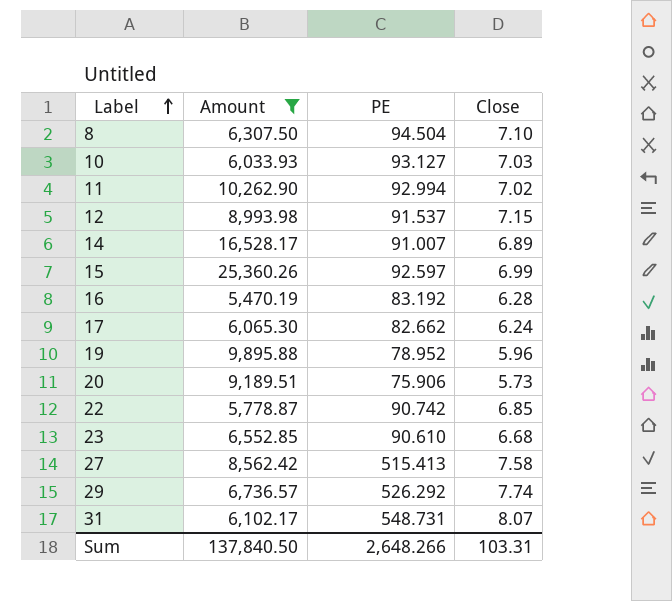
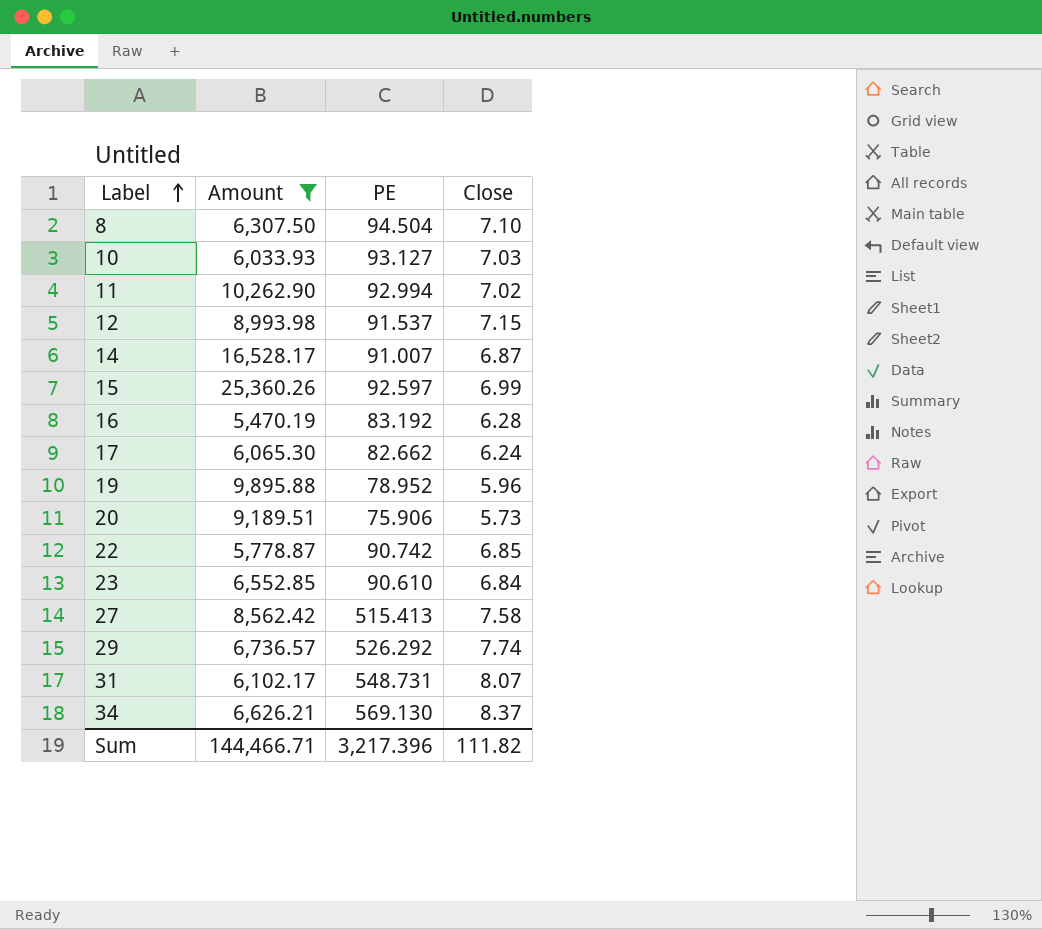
14 | Close: 6.89 -> 6.87
23 | Close: 6.68 -> 6.84
row 34: none -> 6,626.21 | 569.130 | 8.37
Sum | Amount: 137,840.50 -> 144,466.71
Sum | PE: 2,648.266 -> 3,217.396
Sum | Close: 103.31 -> 111.82

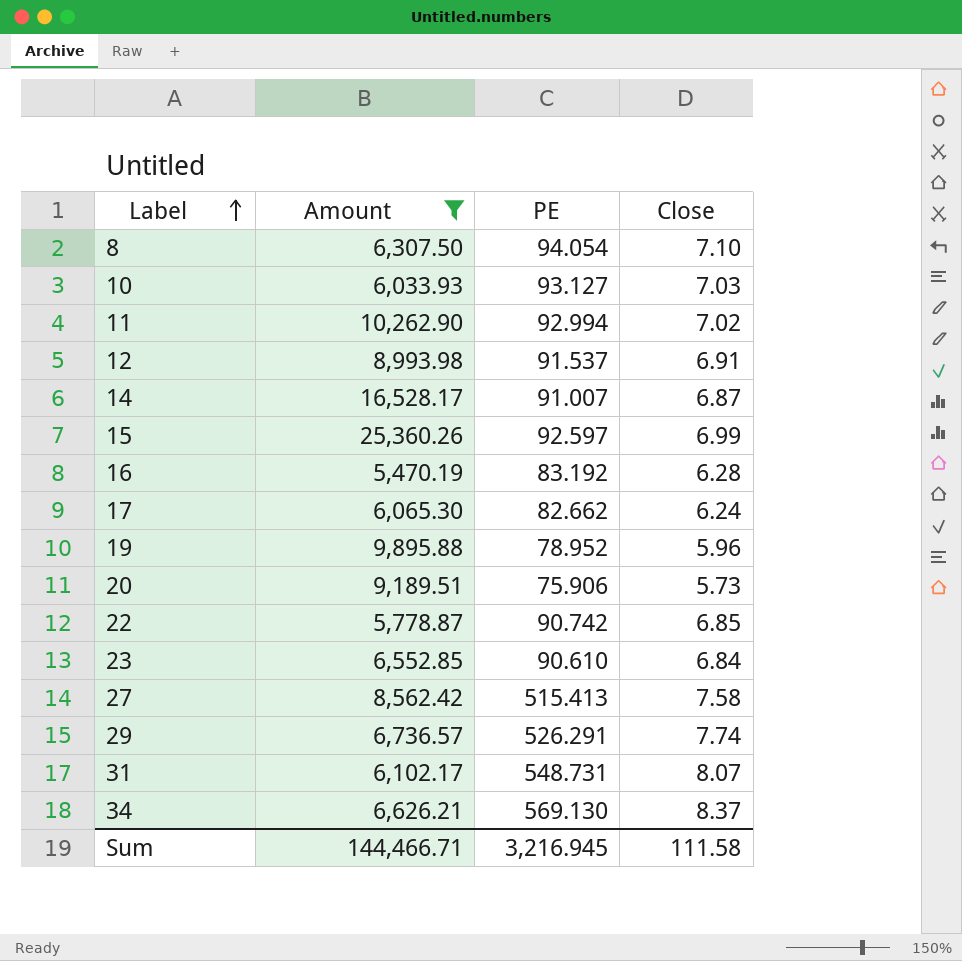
8 | PE: 94.504 -> 94.054
12 | Close: 7.15 -> 6.91
29 | PE: 526.292 -> 526.291
Sum | PE: 3,217.396 -> 3,216.945
Sum | Close: 111.82 -> 111.58

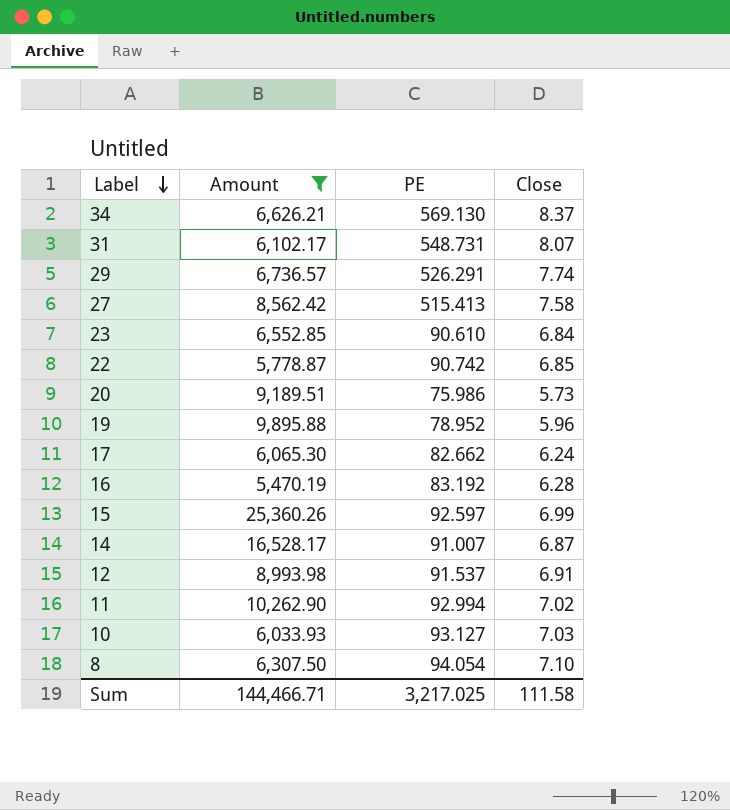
row order: Label ascending -> Label descending
20 | PE: 75.906 -> 75.986
Sum | PE: 3,216.945 -> 3,217.025

